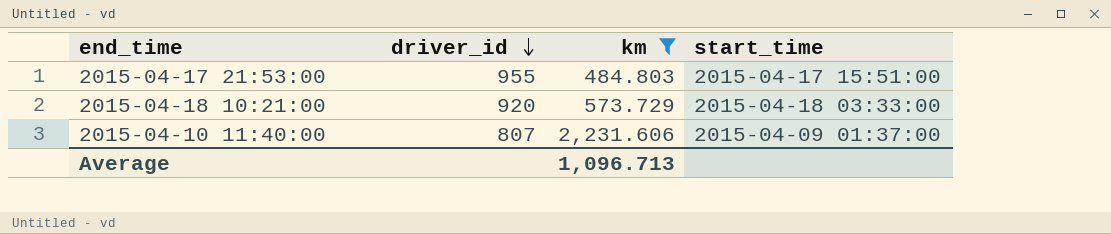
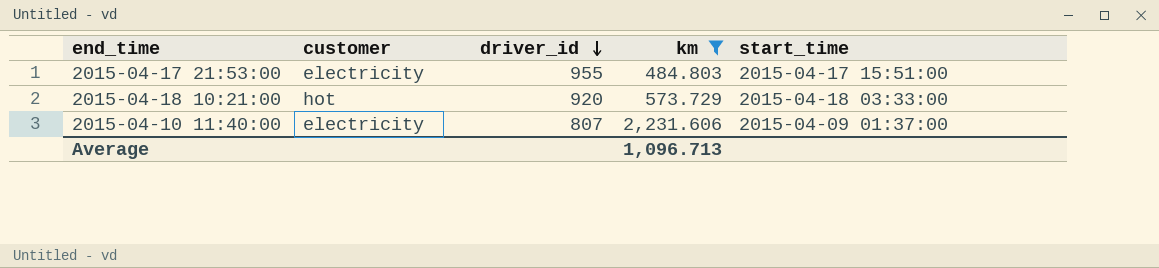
column customer | position: none -> 2

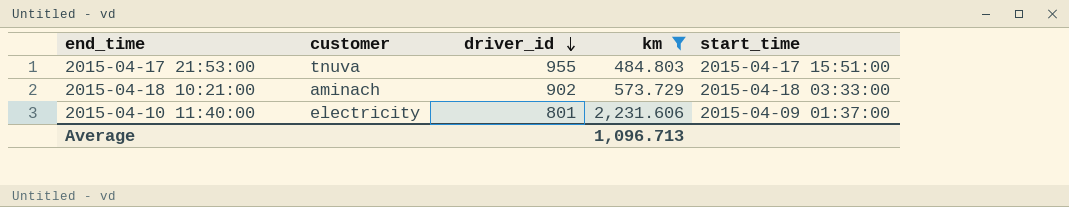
2015-04-17 21:53:00 | customer: electricity -> tnuva
2015-04-18 10:21:00 | customer: hot -> aminach
2015-04-18 10:21:00 | driver_id: 920 -> 902
2015-04-10 11:40:00 | driver_id: 807 -> 801

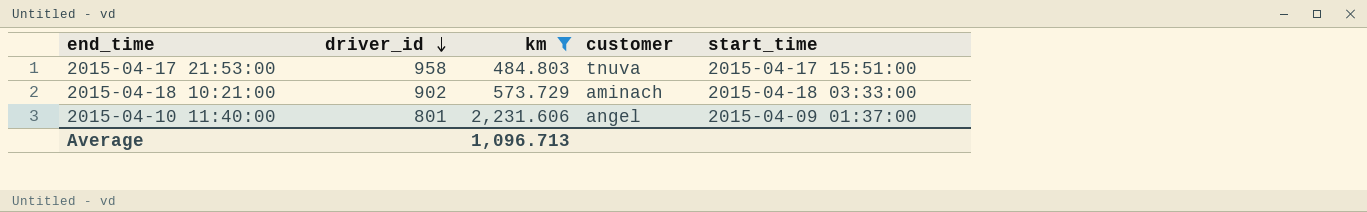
column customer | position: 2 -> 4
2015-04-17 21:53:00 | driver_id: 955 -> 958
2015-04-10 11:40:00 | customer: electricity -> angel

